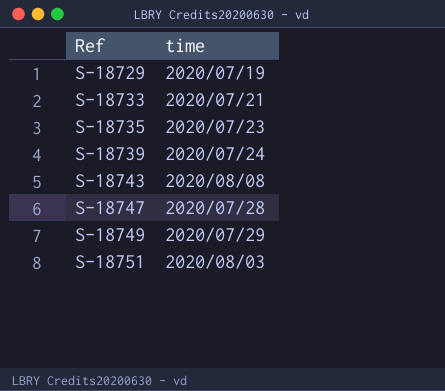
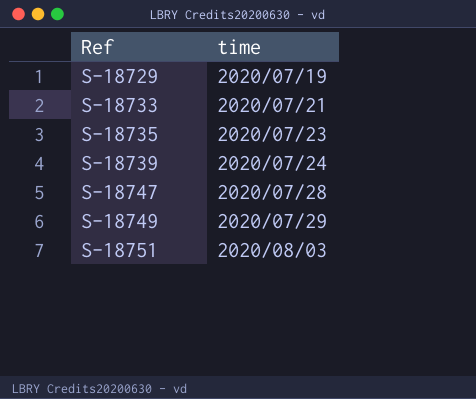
row S-18743: 2020/08/08 -> none

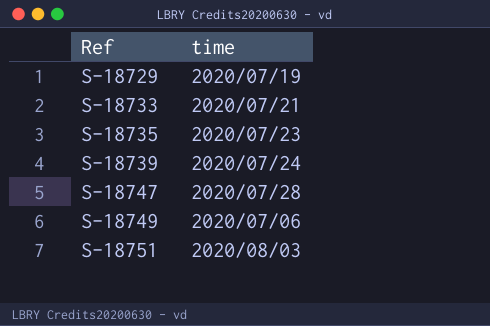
S-18749 | time: 2020/07/29 -> 2020/07/06

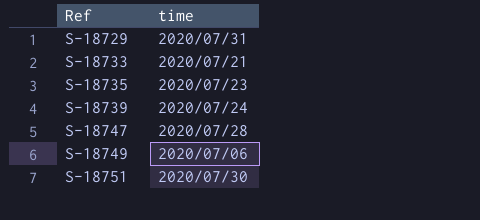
S-18729 | time: 2020/07/19 -> 2020/07/31
S-18751 | time: 2020/08/03 -> 2020/07/30

